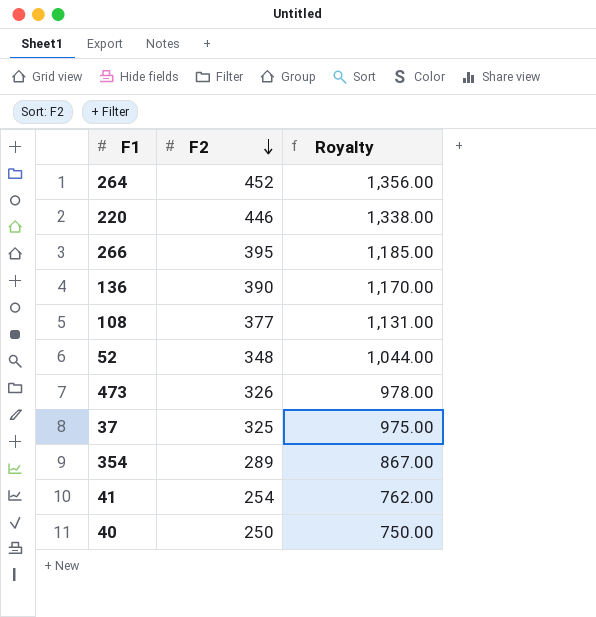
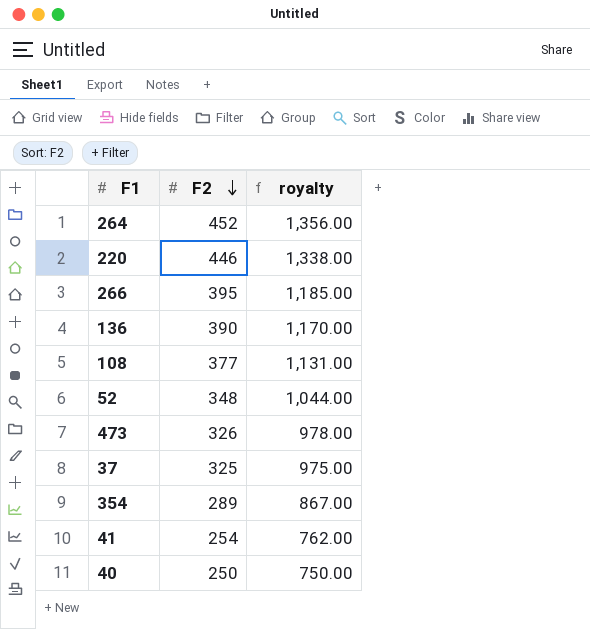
column name: Royalty -> royalty

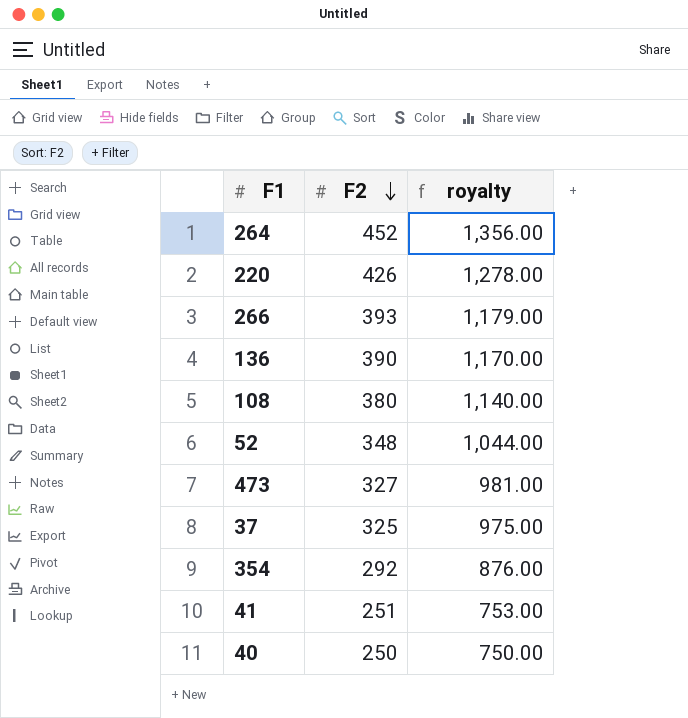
220 | F2: 446 -> 426
220 | royalty: 1,338.00 -> 1,278.00
266 | F2: 395 -> 393
266 | royalty: 1,185.00 -> 1,179.00
108 | F2: 377 -> 380
108 | royalty: 1,131.00 -> 1,140.00
473 | F2: 326 -> 327
473 | royalty: 978.00 -> 981.00
354 | F2: 289 -> 292
354 | royalty: 867.00 -> 876.00
41 | F2: 254 -> 251
41 | royalty: 762.00 -> 753.00

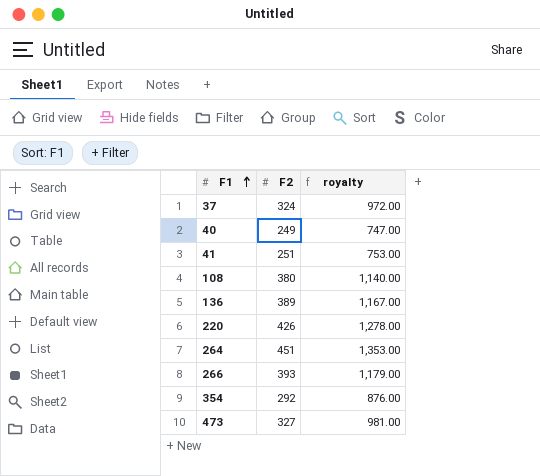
row order: F2 descending -> F1 ascending
row 52: 348 | 1,044.00 -> none
37 | F2: 325 -> 324
37 | royalty: 975.00 -> 972.00
40 | F2: 250 -> 249
40 | royalty: 750.00 -> 747.00
136 | F2: 390 -> 389
136 | royalty: 1,170.00 -> 1,167.00
264 | F2: 452 -> 451
264 | royalty: 1,356.00 -> 1,353.00

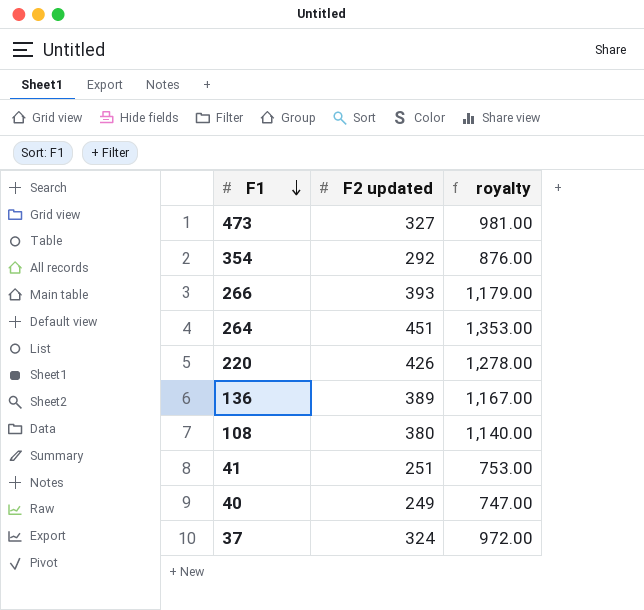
row order: F1 ascending -> F1 descending
column name: F2 -> F2 updated

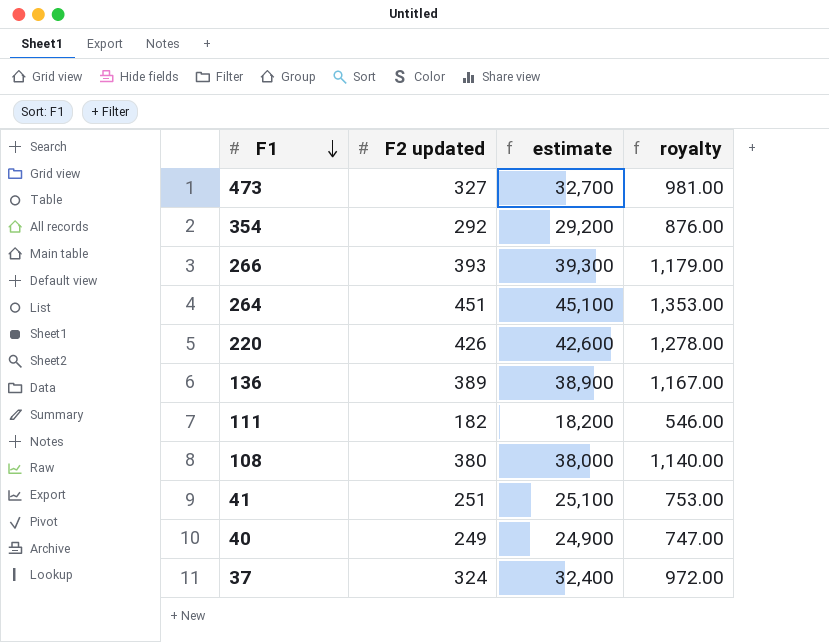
column estimate | formula: none -> [F2 updated] * 100
row 111: none -> 182 | 18,200 | 546.00

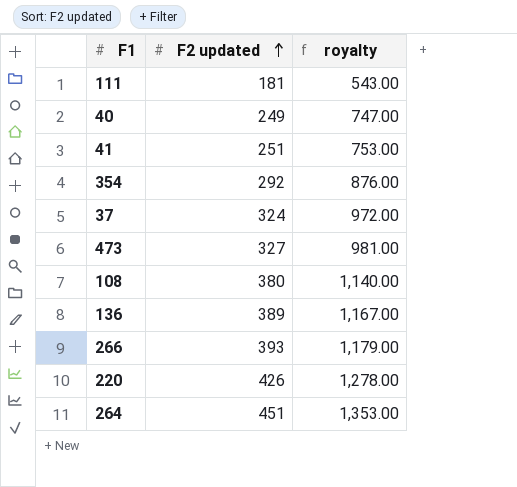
row order: F1 descending -> F2 updated ascending
column estimate | formula: [F2 updated] * 100 -> none
111 | F2 updated: 182 -> 181
111 | royalty: 546.00 -> 543.00

